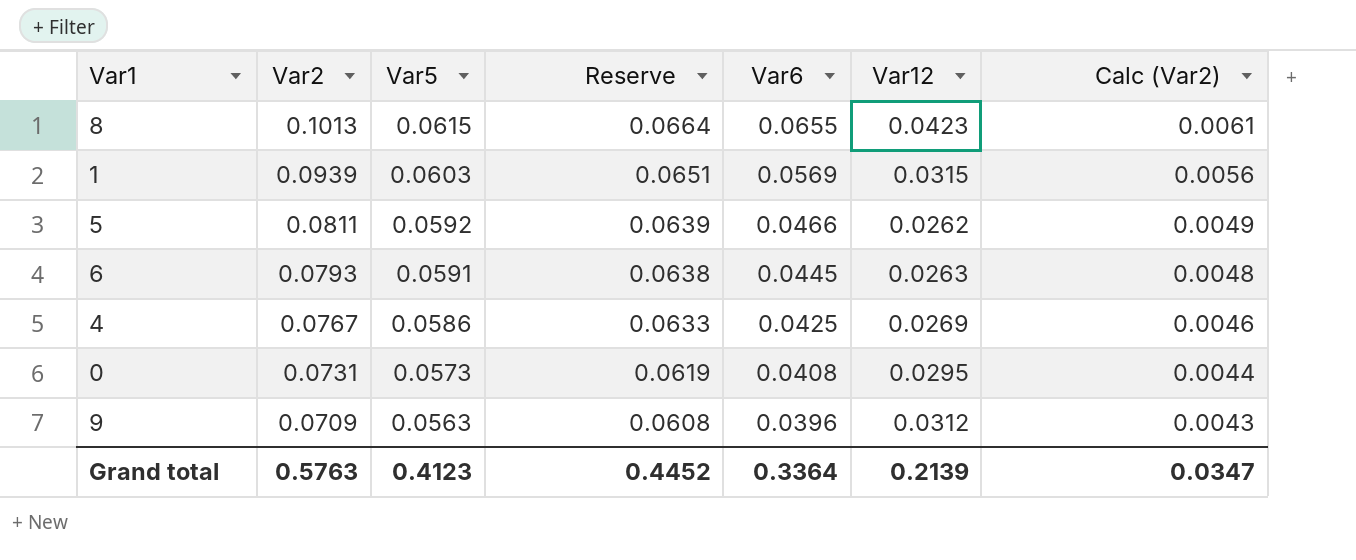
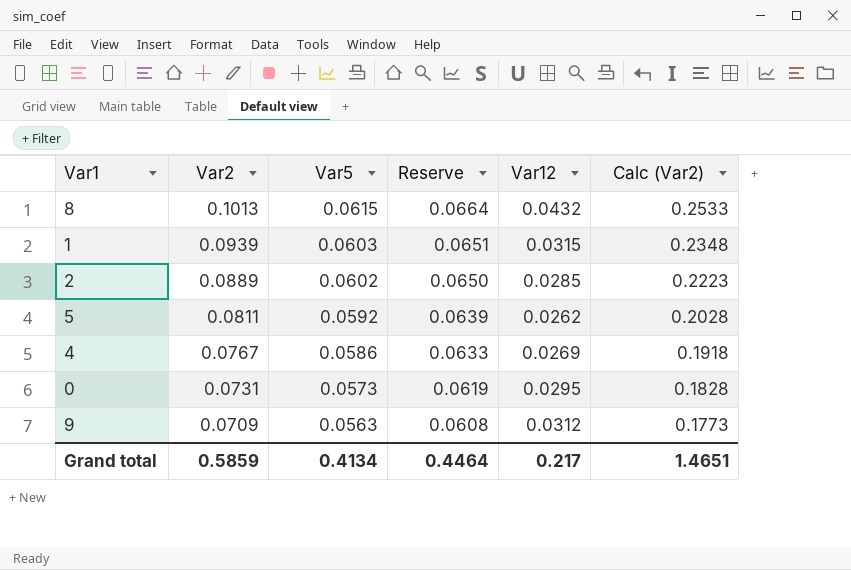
column Var6 | position: 5 -> none
column Calc (Var2) | formula: [Var2] * 0.06 -> [Var2] * 2.5
row 6: 0.0793 | 0.0591 | 0.0638 | 0.0445 | 0.0263 | 0.0048 -> none
8 | Var12: 0.0423 -> 0.0432
row 2: none -> 0.0889 | 0.0602 | 0.0650 | 0.0285 | 0.2223
Grand total | Var2: 0.5763 -> 0.5859
Grand total | Var5: 0.4123 -> 0.4134
Grand total | Reserve: 0.4452 -> 0.4464
Grand total | Var12: 0.2139 -> 0.217
Grand total | Calc (Var2): 0.0347 -> 1.4651

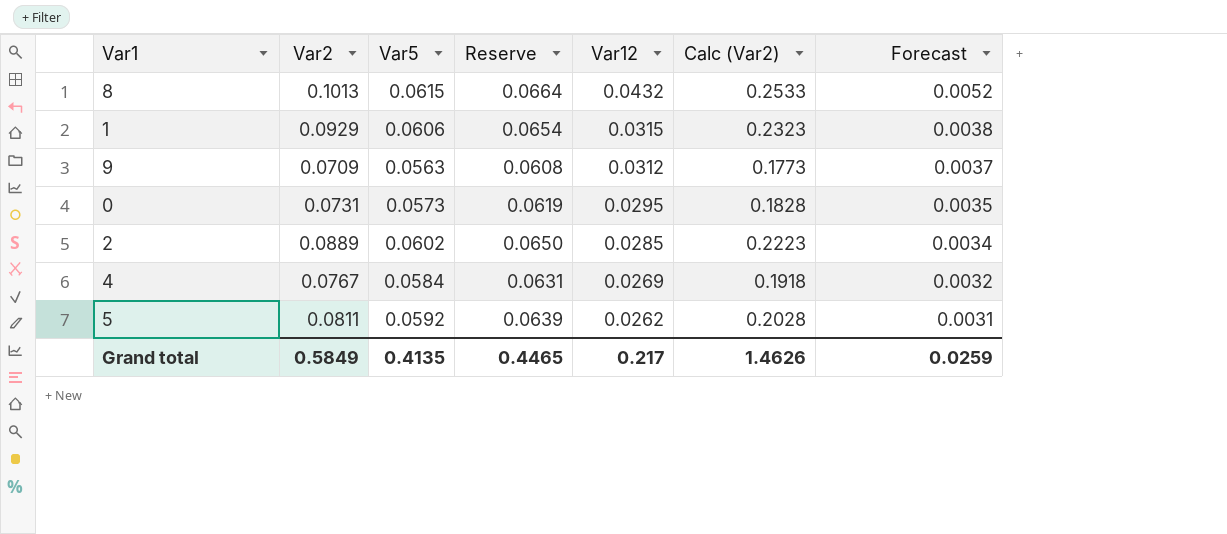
row order: Var2 descending -> Var12 descending
column Forecast | formula: none -> [Var12] * 0.12
1 | Var2: 0.0939 -> 0.0929
1 | Var5: 0.0603 -> 0.0606
1 | Reserve: 0.0651 -> 0.0654
1 | Calc (Var2): 0.2348 -> 0.2323
4 | Var5: 0.0586 -> 0.0584
4 | Reserve: 0.0633 -> 0.0631
Grand total | Var2: 0.5859 -> 0.5849
Grand total | Var5: 0.4134 -> 0.4135
Grand total | Reserve: 0.4464 -> 0.4465
Grand total | Calc (Var2): 1.4651 -> 1.4626

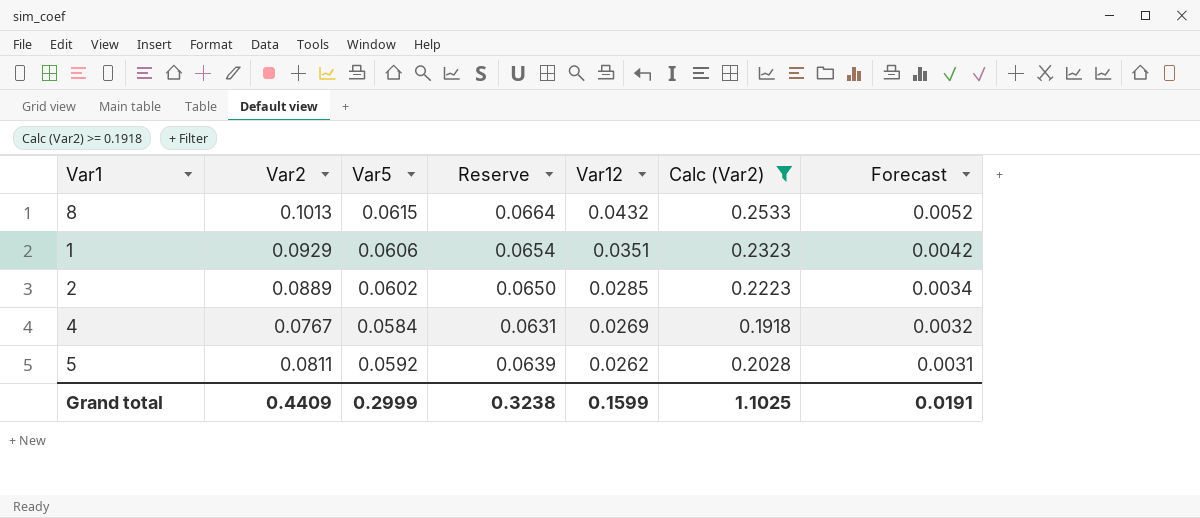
filter: none -> Calc (Var2) >= 0.1918
1 | Var12: 0.0315 -> 0.0351
1 | Forecast: 0.0038 -> 0.0042
Grand total | Var2: 0.5849 -> 0.4409
Grand total | Var5: 0.4135 -> 0.2999
Grand total | Reserve: 0.4465 -> 0.3238
Grand total | Var12: 0.217 -> 0.1599
Grand total | Calc (Var2): 1.4626 -> 1.1025
Grand total | Forecast: 0.0259 -> 0.0191

